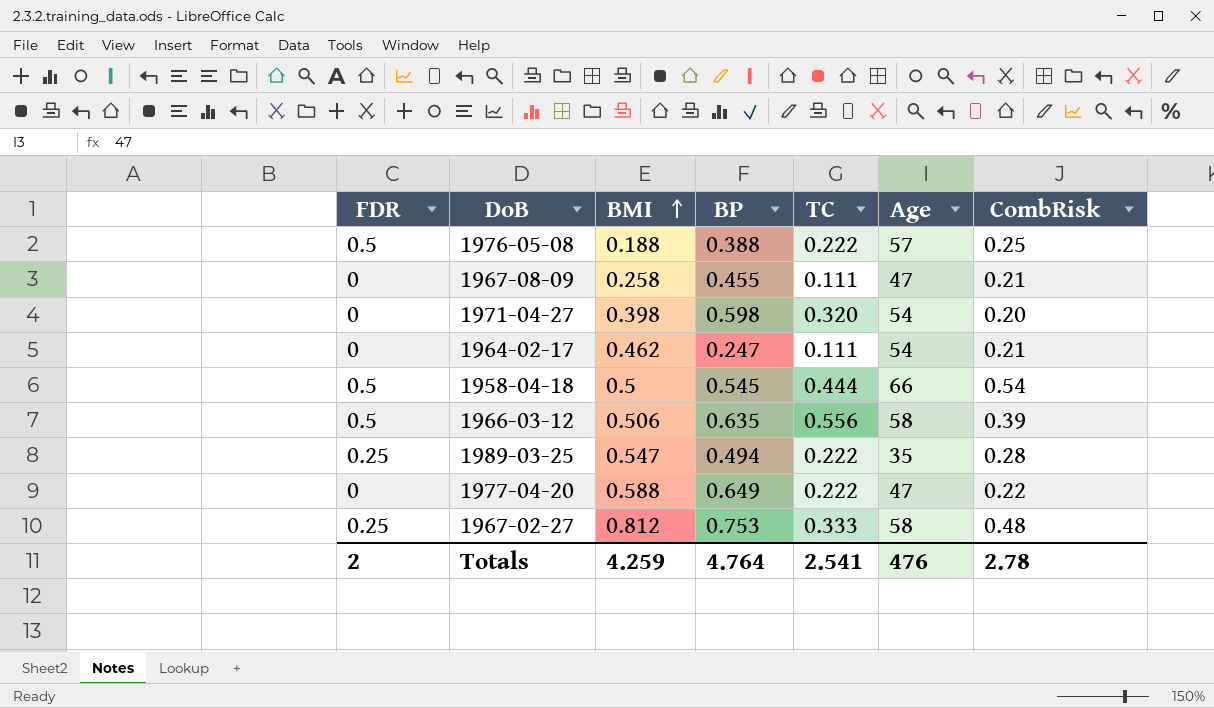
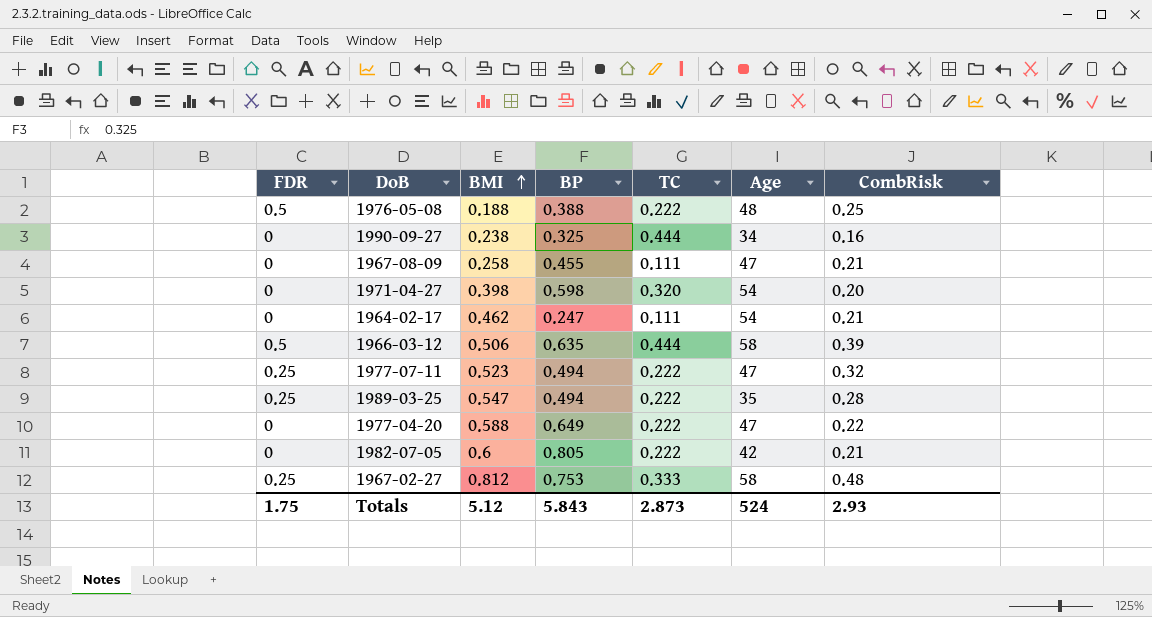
row 1958-04-18: 0.5 | 0.5 | 0.545 | 0.444 | 66 | 0.54 -> none
1976-05-08 | Age: 57 -> 48
row 1990-09-27: none -> 0 | 0.238 | 0.325 | 0.444 | 34 | 0.16
1966-03-12 | TC: 0.556 -> 0.444
row 1977-07-11: none -> 0.25 | 0.523 | 0.494 | 0.222 | 47 | 0.32
row 1982-07-05: none -> 0 | 0.6 | 0.805 | 0.222 | 42 | 0.21
Totals | FDR: 2 -> 1.75
Totals | BMI: 4.259 -> 5.12
Totals | BP: 4.764 -> 5.843
Totals | TC: 2.541 -> 2.873
Totals | Age: 476 -> 524
Totals | CombRisk: 2.78 -> 2.93

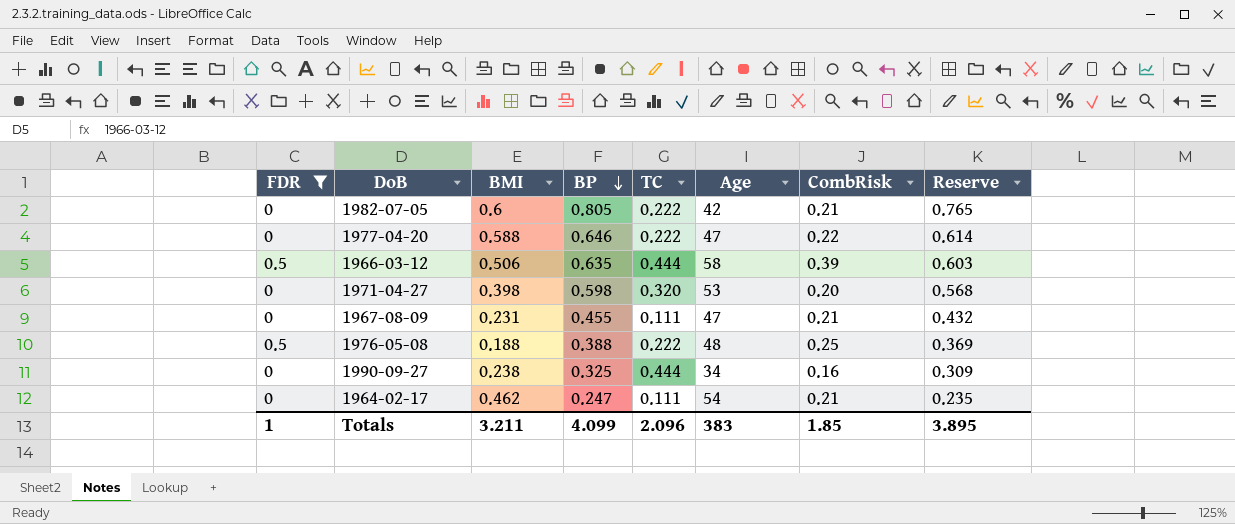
filter: none -> FDR != 0.25
row order: BMI ascending -> BP descending
column Reserve | formula: none -> [BP] * 0.95
1977-04-20 | BP: 0.649 -> 0.646
1971-04-27 | Age: 54 -> 53
1967-08-09 | BMI: 0.258 -> 0.231
Totals | FDR: 1.75 -> 1
Totals | BMI: 5.12 -> 3.211
Totals | BP: 5.843 -> 4.099
Totals | TC: 2.873 -> 2.096
Totals | Age: 524 -> 383
Totals | CombRisk: 2.93 -> 1.85

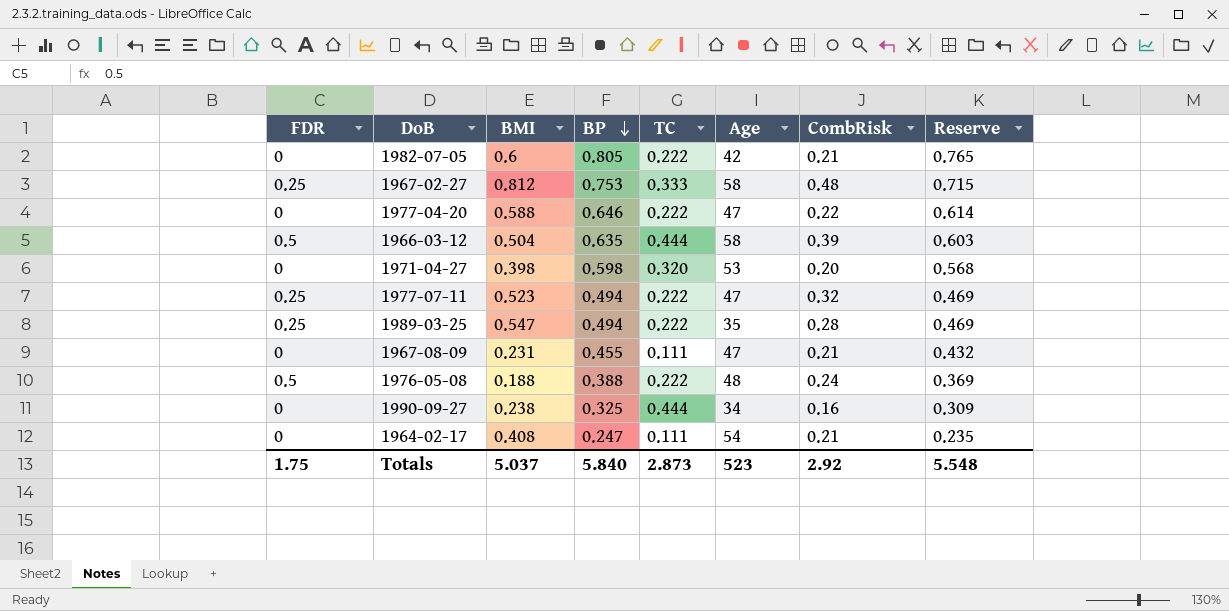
filter: FDR != 0.25 -> none
1966-03-12 | BMI: 0.506 -> 0.504
1976-05-08 | CombRisk: 0.25 -> 0.24
1964-02-17 | BMI: 0.462 -> 0.408
Totals | FDR: 1 -> 1.75
Totals | BMI: 3.211 -> 5.037
Totals | BP: 4.099 -> 5.840
Totals | TC: 2.096 -> 2.873
Totals | Age: 383 -> 523
Totals | CombRisk: 1.85 -> 2.92
Totals | Reserve: 3.895 -> 5.548

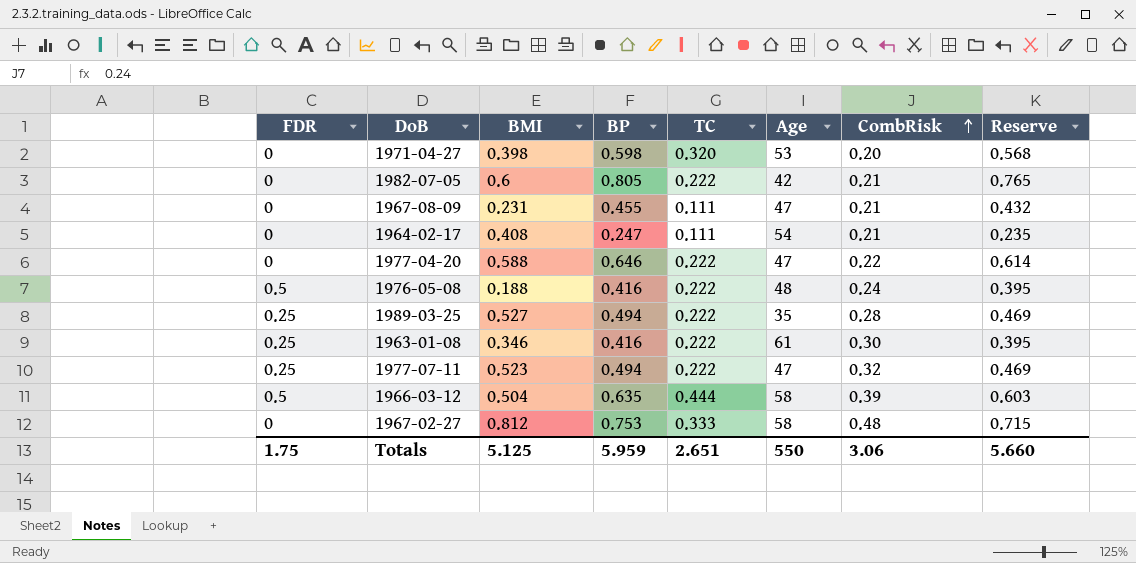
row order: BP descending -> CombRisk ascending
row 1990-09-27: 0 | 0.238 | 0.325 | 0.444 | 34 | 0.16 | 0.309 -> none
1976-05-08 | BP: 0.388 -> 0.416
1976-05-08 | Reserve: 0.369 -> 0.395
1989-03-25 | BMI: 0.547 -> 0.527
row 1963-01-08: none -> 0.25 | 0.346 | 0.416 | 0.222 | 61 | 0.30 | 0.395
1967-02-27 | FDR: 0.25 -> 0
Totals | BMI: 5.037 -> 5.125
Totals | BP: 5.840 -> 5.959
Totals | TC: 2.873 -> 2.651
Totals | Age: 523 -> 550
Totals | CombRisk: 2.92 -> 3.06
Totals | Reserve: 5.548 -> 5.660

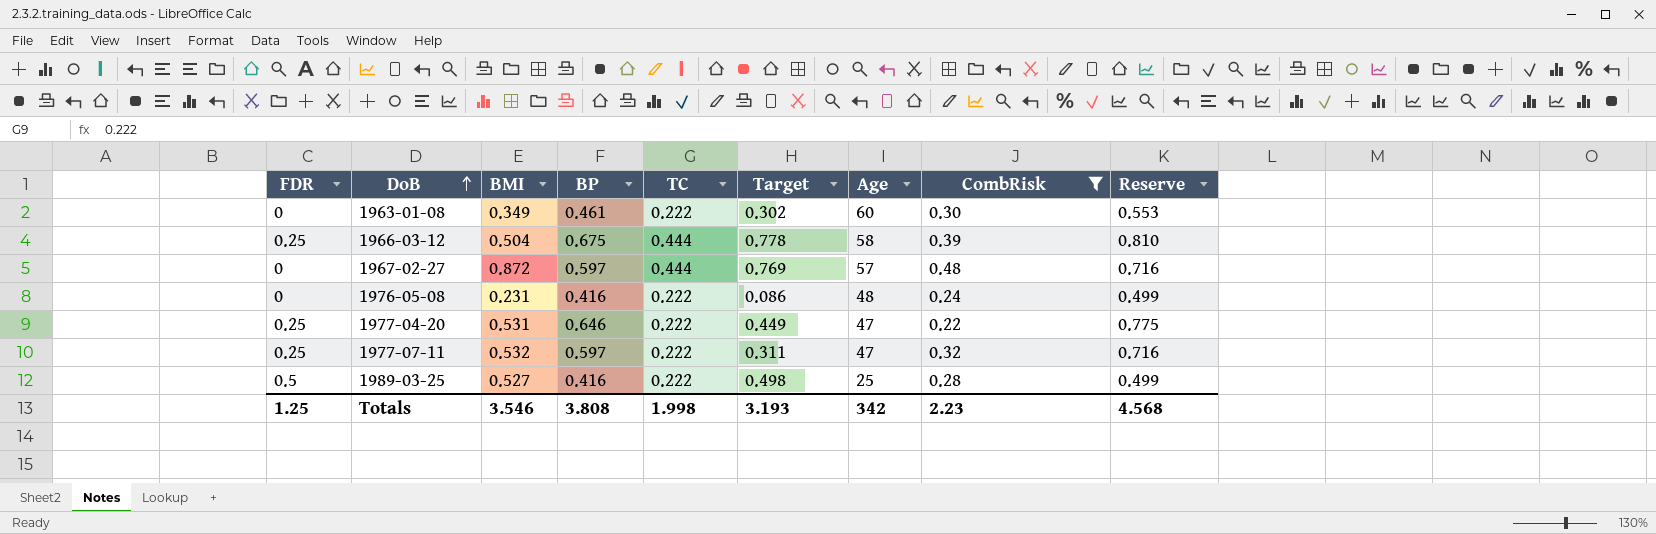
filter: none -> CombRisk >= 0.22
row order: CombRisk ascending -> DoB ascending
column Target | position: none -> 6
column Reserve | formula: [BP] * 0.95 -> [BP] * 1.2
1963-01-08 | FDR: 0.25 -> 0
1963-01-08 | BMI: 0.346 -> 0.349
1963-01-08 | BP: 0.416 -> 0.461
1963-01-08 | Age: 61 -> 60
1966-03-12 | FDR: 0.5 -> 0.25
1966-03-12 | BP: 0.635 -> 0.675
1967-02-27 | BMI: 0.812 -> 0.872
1967-02-27 | BP: 0.753 -> 0.597
1967-02-27 | TC: 0.333 -> 0.444
1967-02-27 | Age: 58 -> 57
1976-05-08 | FDR: 0.5 -> 0
1976-05-08 | BMI: 0.188 -> 0.231
1977-04-20 | FDR: 0 -> 0.25
1977-04-20 | BMI: 0.588 -> 0.531
1977-07-11 | BMI: 0.523 -> 0.532
1977-07-11 | BP: 0.494 -> 0.597
1989-03-25 | FDR: 0.25 -> 0.5
1989-03-25 | BP: 0.494 -> 0.416
1989-03-25 | Age: 35 -> 25
Totals | FDR: 1.75 -> 1.25
Totals | BMI: 5.125 -> 3.546
Totals | BP: 5.959 -> 3.808
Totals | TC: 2.651 -> 1.998
Totals | Age: 550 -> 342
Totals | CombRisk: 3.06 -> 2.23
Totals | Reserve: 5.660 -> 4.568

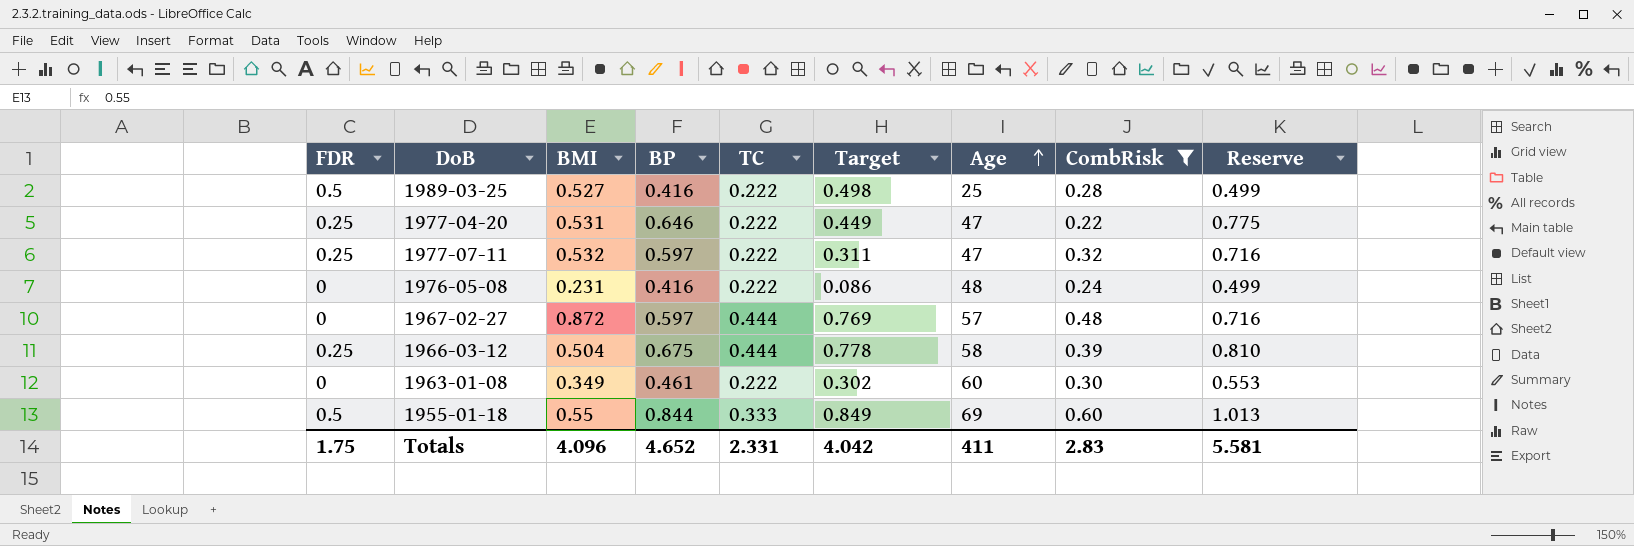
row order: DoB ascending -> Age ascending
row 1955-01-18: none -> 0.5 | 0.55 | 0.844 | 0.333 | 0.849 | 69 | 0.60 | 1.013
Totals | FDR: 1.25 -> 1.75
Totals | BMI: 3.546 -> 4.096
Totals | BP: 3.808 -> 4.652
Totals | TC: 1.998 -> 2.331
Totals | Target: 3.193 -> 4.042
Totals | Age: 342 -> 411
Totals | CombRisk: 2.23 -> 2.83
Totals | Reserve: 4.568 -> 5.581

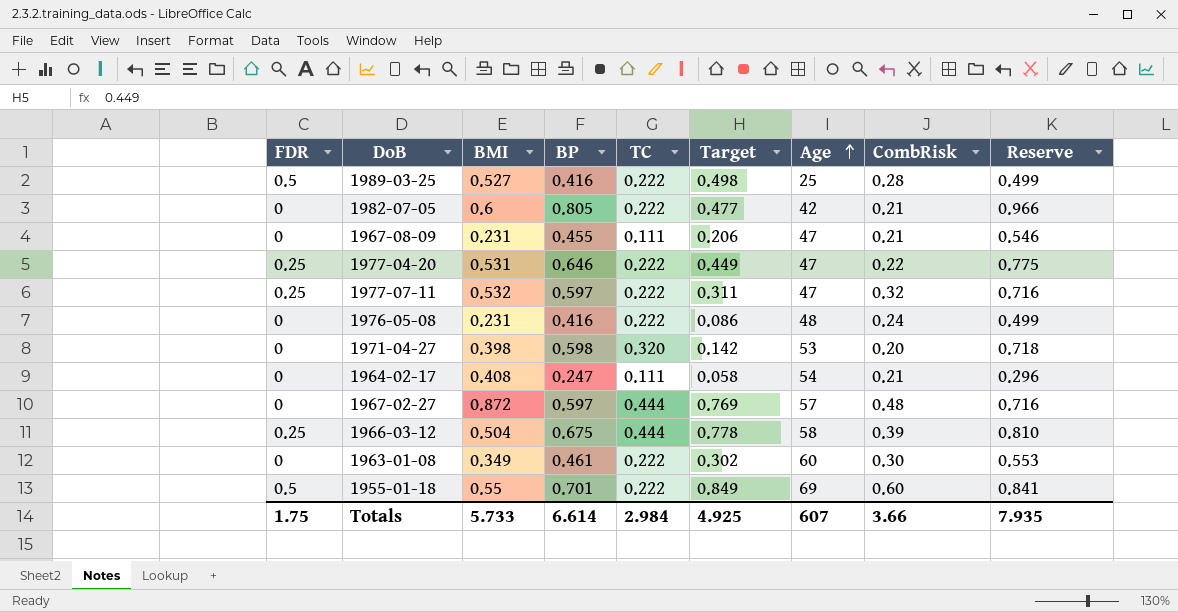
filter: CombRisk >= 0.22 -> none
1955-01-18 | BP: 0.844 -> 0.701
1955-01-18 | TC: 0.333 -> 0.222
1955-01-18 | Reserve: 1.013 -> 0.841
Totals | BMI: 4.096 -> 5.733
Totals | BP: 4.652 -> 6.614
Totals | TC: 2.331 -> 2.984
Totals | Target: 4.042 -> 4.925
Totals | Age: 411 -> 607
Totals | CombRisk: 2.83 -> 3.66
Totals | Reserve: 5.581 -> 7.935

